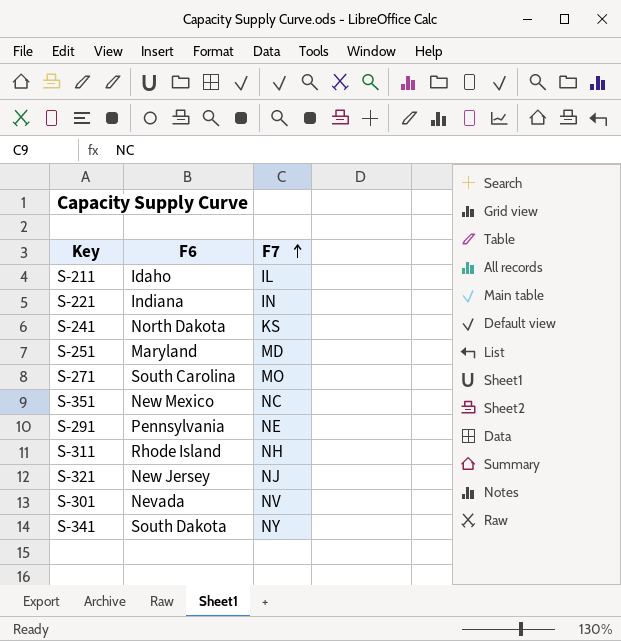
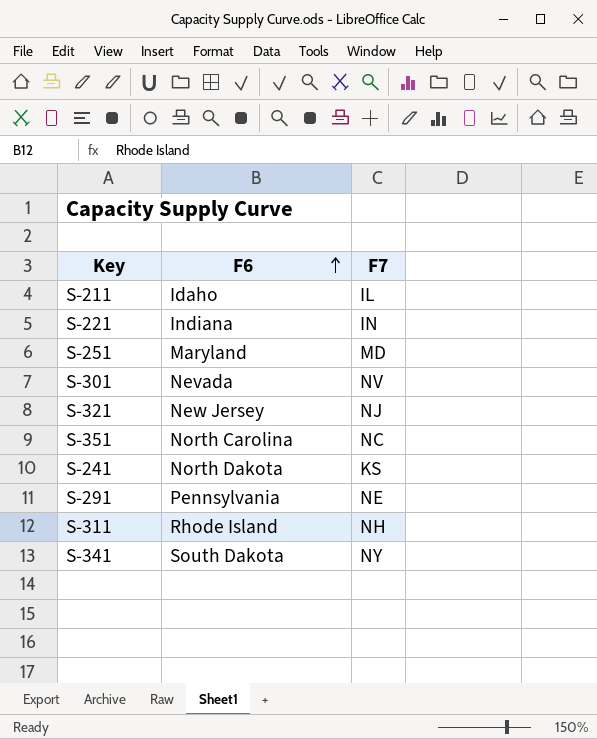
row order: F7 ascending -> F6 ascending
row S-271: South Carolina | MO -> none
S-351 | F6: New Mexico -> North Carolina

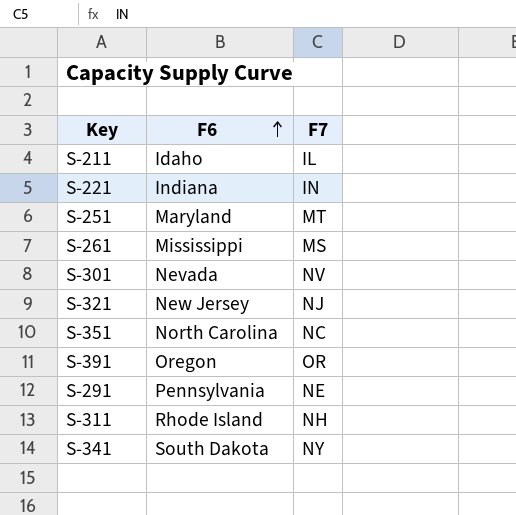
row S-241: North Dakota | KS -> none
S-251 | F7: MD -> MT
row S-261: none -> Mississippi | MS
row S-391: none -> Oregon | OR

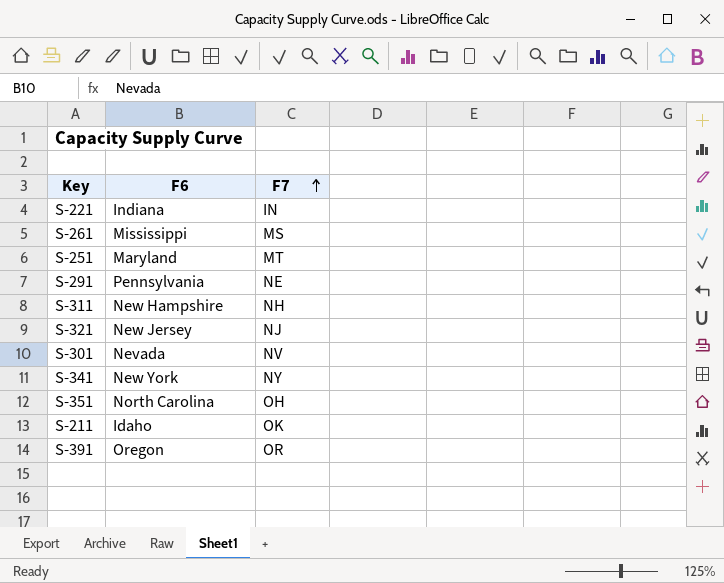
row order: F6 ascending -> F7 ascending
S-311 | F6: Rhode Island -> New Hampshire
S-341 | F6: South Dakota -> New York
S-351 | F7: NC -> OH
S-211 | F7: IL -> OK

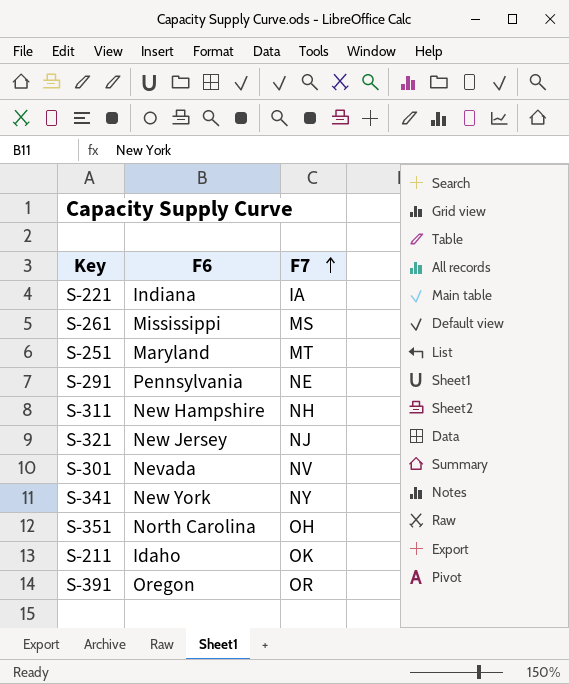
S-221 | F7: IN -> IA

